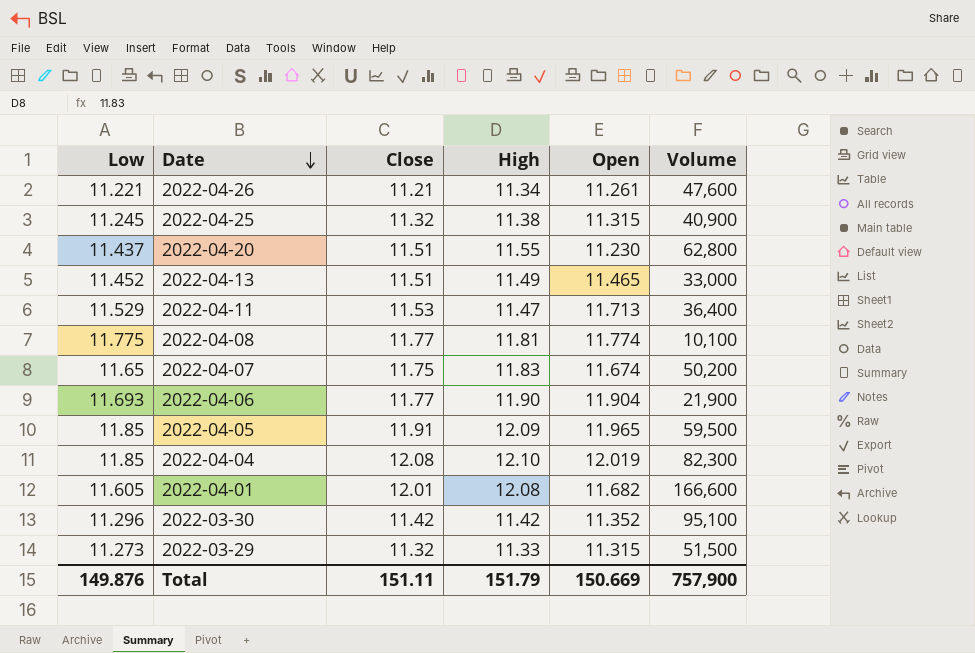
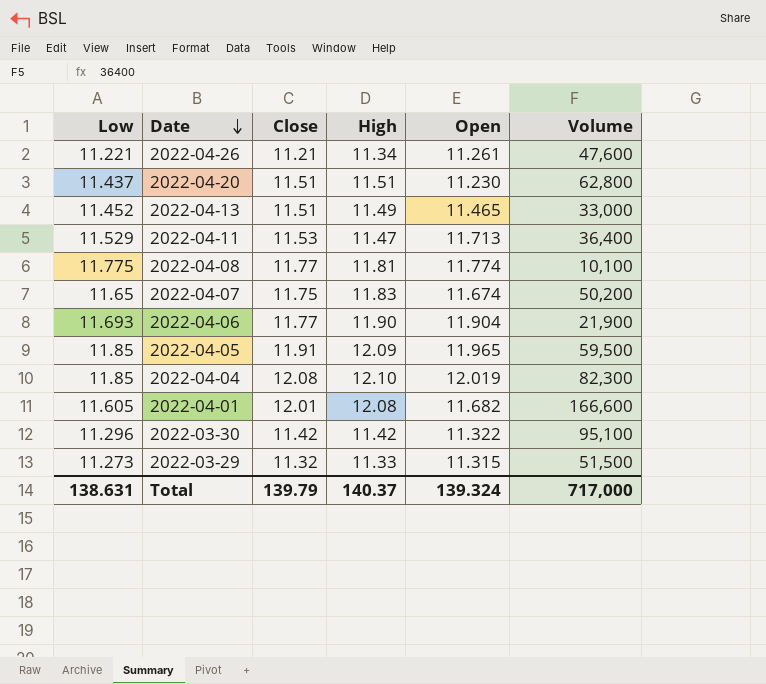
row 2022-04-25: 11.245 | 11.32 | 11.38 | 11.315 | 40,900 -> none
2022-04-20 | High: 11.55 -> 11.51
2022-03-30 | Open: 11.352 -> 11.322
Total | Low: 149.876 -> 138.631
Total | Close: 151.11 -> 139.79
Total | High: 151.79 -> 140.37
Total | Open: 150.669 -> 139.324
Total | Volume: 757,900 -> 717,000

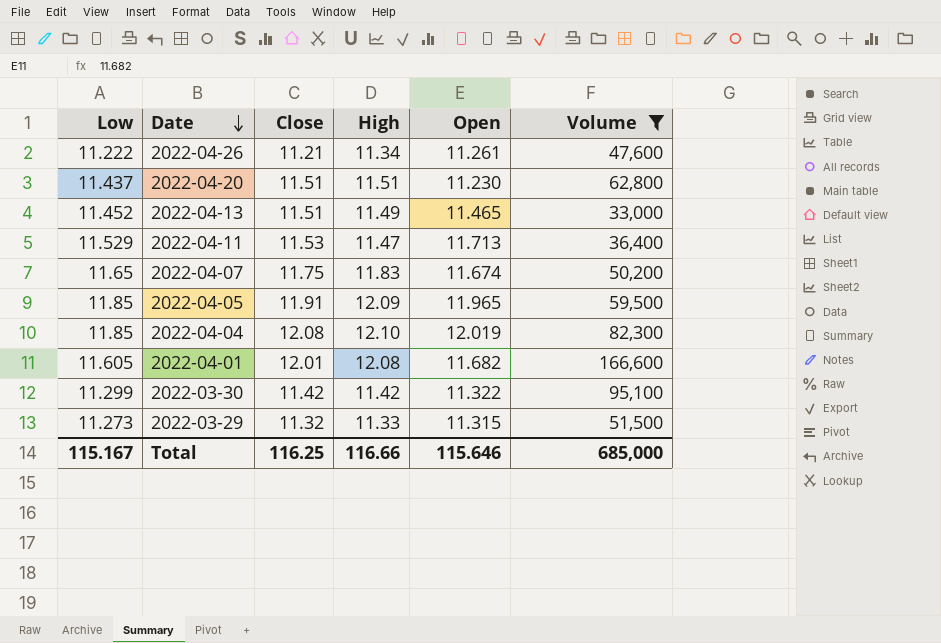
filter: none -> Volume >= 33,000
2022-04-26 | Low: 11.221 -> 11.222
2022-03-30 | Low: 11.296 -> 11.299
Total | Low: 138.631 -> 115.167
Total | Close: 139.79 -> 116.25
Total | High: 140.37 -> 116.66
Total | Open: 139.324 -> 115.646
Total | Volume: 717,000 -> 685,000

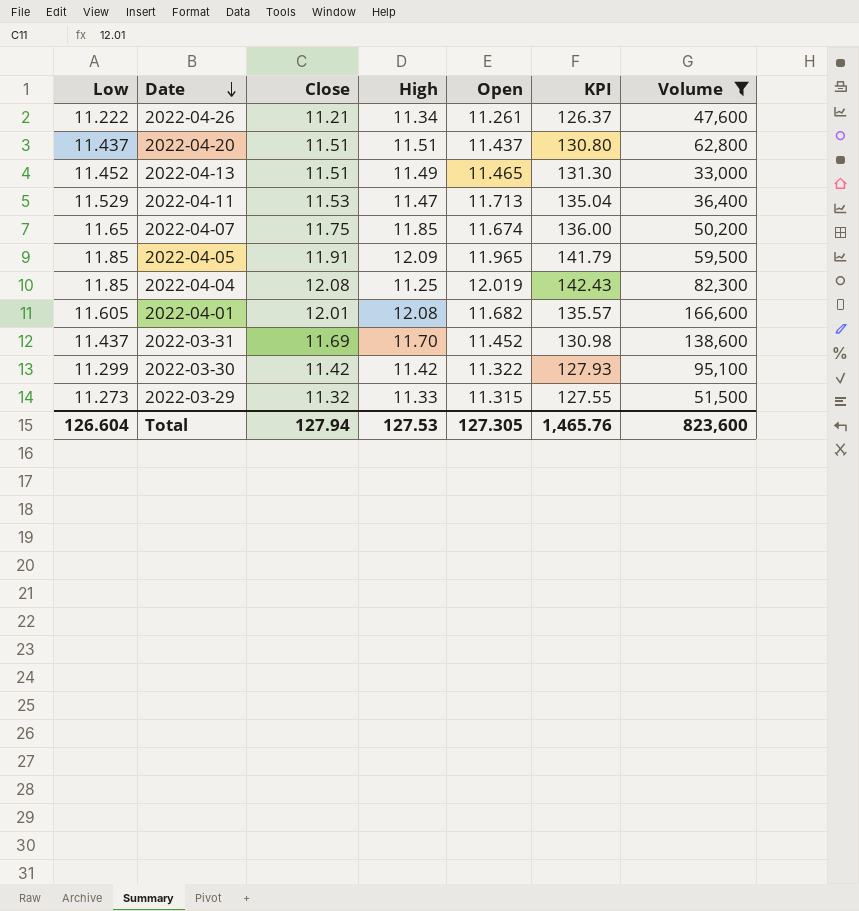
column KPI | formula: none -> [Low] * [Open]
2022-04-20 | Open: 11.230 -> 11.437
2022-04-07 | High: 11.83 -> 11.85
2022-04-04 | High: 12.10 -> 11.25
row 2022-03-31: none -> 11.437 | 11.69 | 11.70 | 11.452 | 130.98 | 138,600
Total | Low: 115.167 -> 126.604
Total | Close: 116.25 -> 127.94
Total | High: 116.66 -> 127.53
Total | Open: 115.646 -> 127.305
Total | Volume: 685,000 -> 823,600

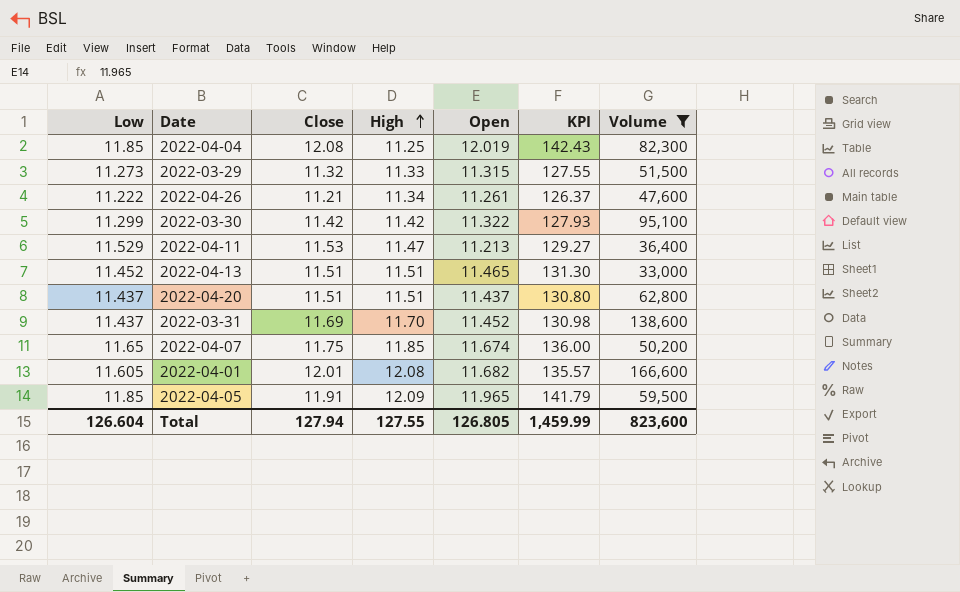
row order: Date descending -> High ascending
2022-04-11 | Open: 11.713 -> 11.213
2022-04-11 | KPI: 135.04 -> 129.27
2022-04-13 | High: 11.49 -> 11.51
Total | High: 127.53 -> 127.55
Total | Open: 127.305 -> 126.805
Total | KPI: 1,465.76 -> 1,459.99

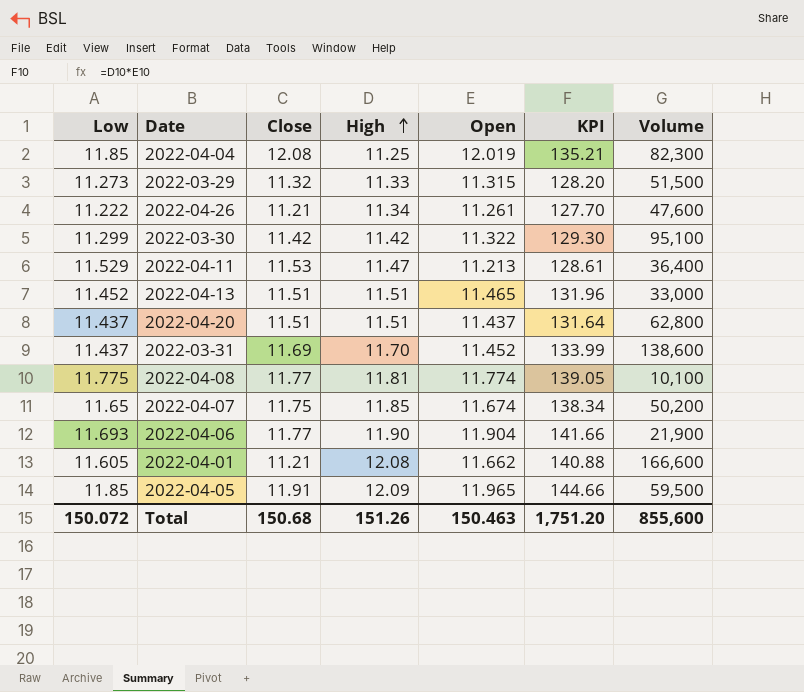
filter: Volume >= 33,000 -> none
column KPI | formula: [Low] * [Open] -> [High] * [Open]
2022-04-01 | Close: 12.01 -> 11.21
2022-04-01 | Open: 11.682 -> 11.662
Total | Low: 126.604 -> 150.072
Total | Close: 127.94 -> 150.68
Total | High: 127.55 -> 151.26
Total | Open: 126.805 -> 150.463
Total | KPI: 1,459.99 -> 1,751.20
Total | Volume: 823,600 -> 855,600

